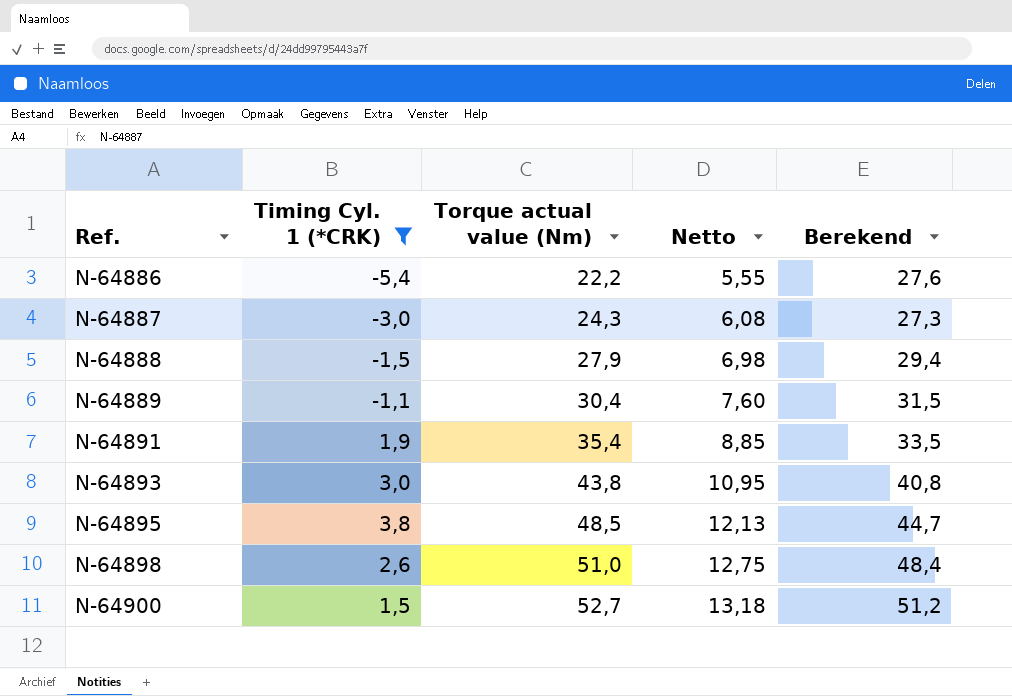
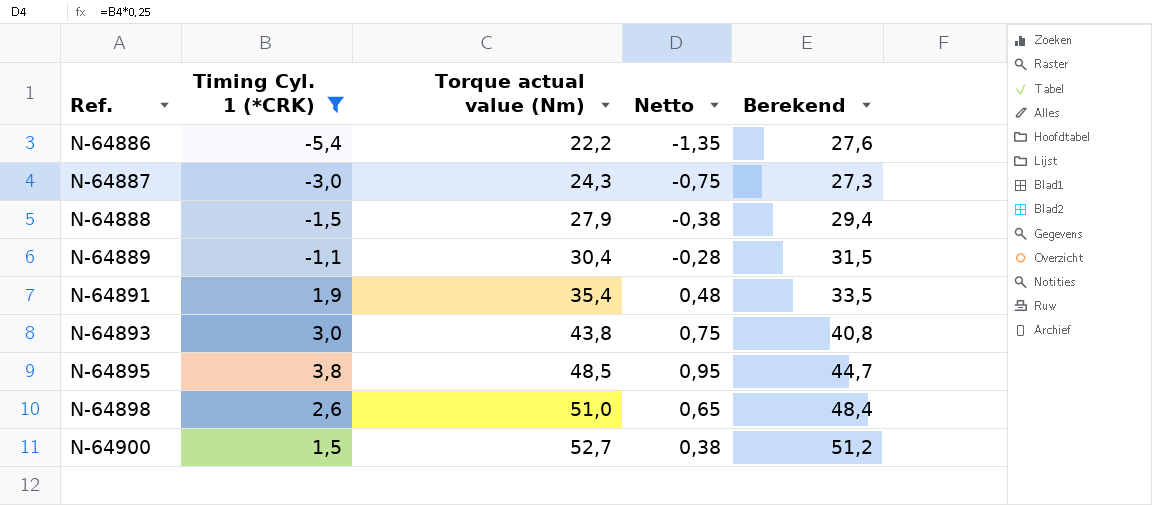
column Netto | formula: [Torque actual value (Nm)] * 0,25 -> [Timing Cyl. 1 (*CRK)] * 0,25

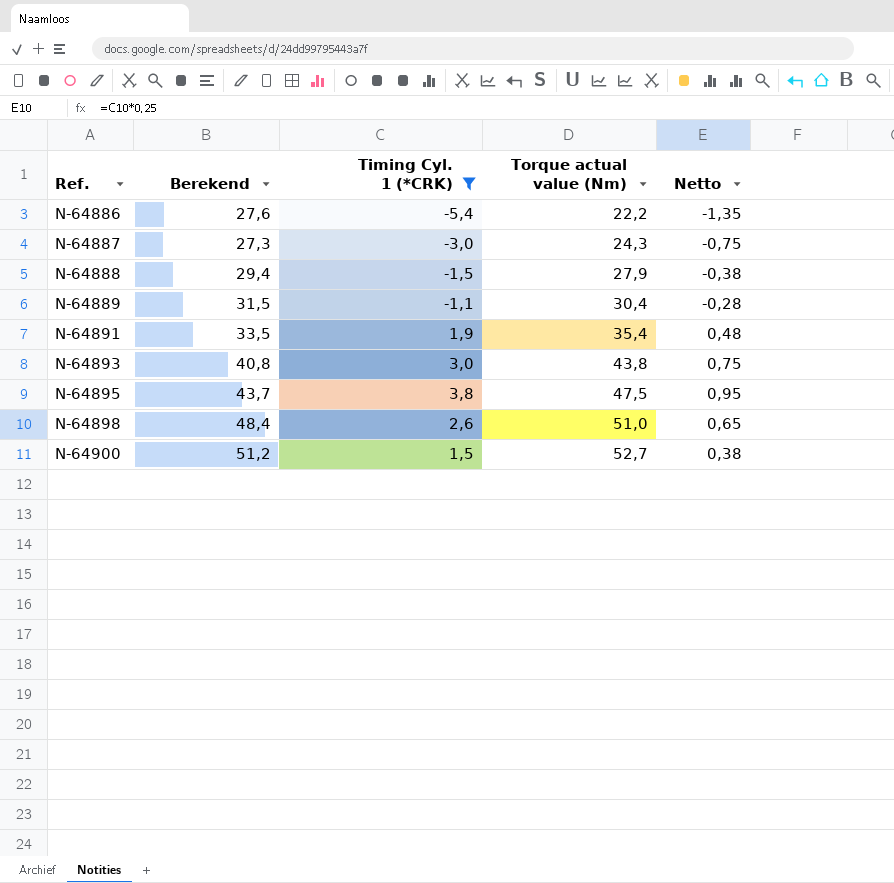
column Berekend | position: 5 -> 2
N-64895 | Berekend: 44,7 -> 43,7
N-64895 | Torque actual value (Nm): 48,5 -> 47,5

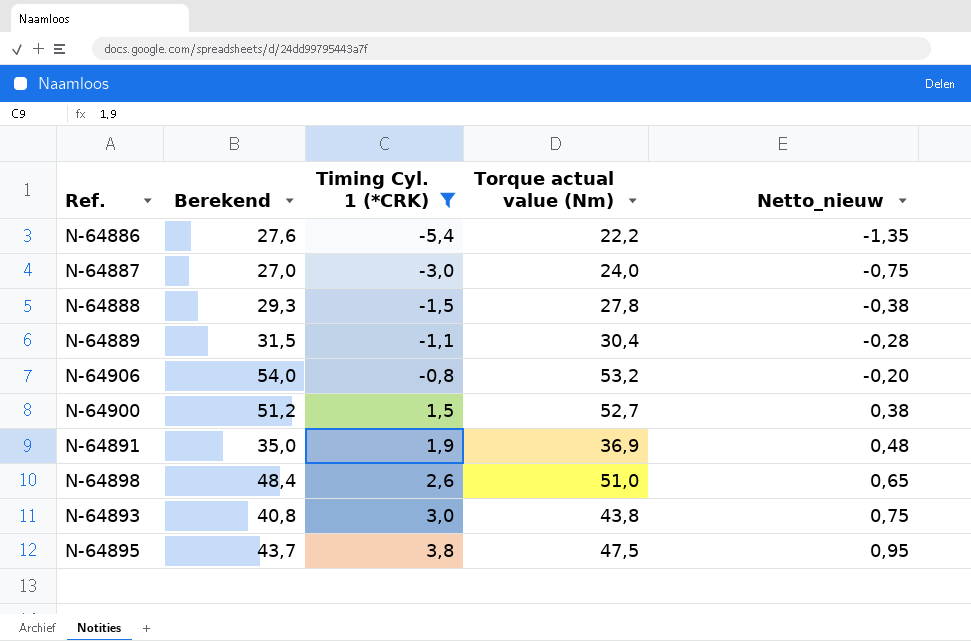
row order: Ref. ascending -> Timing Cyl. 1 (*CRK) ascending
column name: Netto -> Netto_nieuw
N-64887 | Berekend: 27,3 -> 27,0
N-64887 | Torque actual value (Nm): 24,3 -> 24,0
N-64888 | Berekend: 29,4 -> 29,3
N-64888 | Torque actual value (Nm): 27,9 -> 27,8
row N-64906: none -> 54,0 | -0,8 | 53,2 | -0,20
N-64891 | Berekend: 33,5 -> 35,0
N-64891 | Torque actual value (Nm): 35,4 -> 36,9

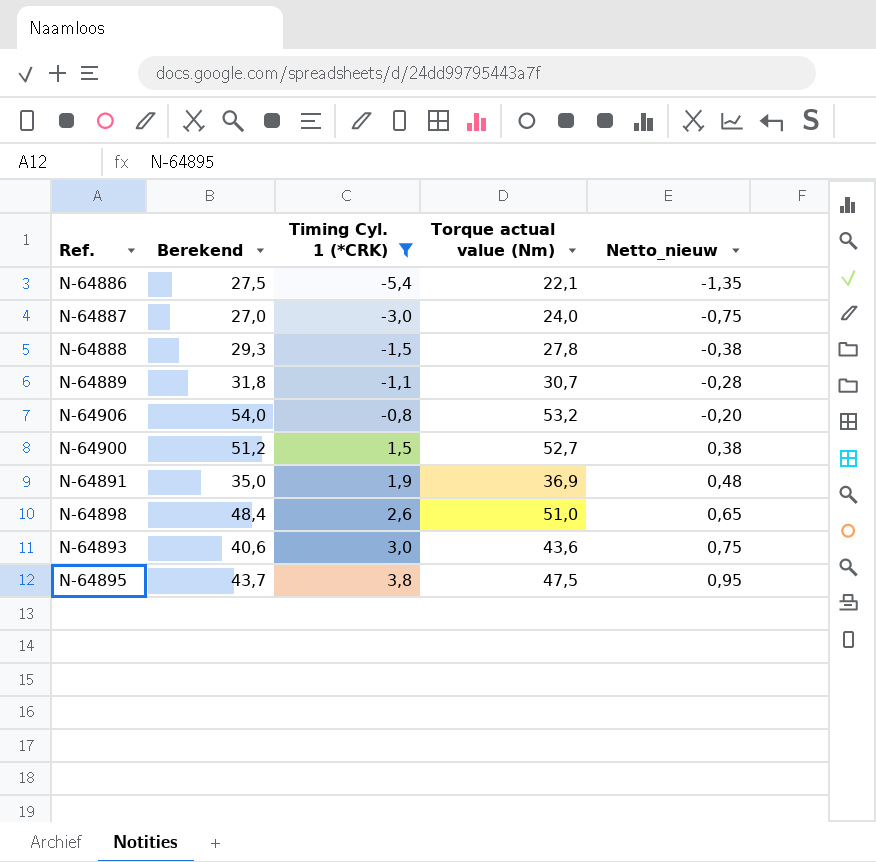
N-64886 | Berekend: 27,6 -> 27,5
N-64886 | Torque actual value (Nm): 22,2 -> 22,1
N-64889 | Berekend: 31,5 -> 31,8
N-64889 | Torque actual value (Nm): 30,4 -> 30,7
N-64893 | Berekend: 40,8 -> 40,6
N-64893 | Torque actual value (Nm): 43,8 -> 43,6

